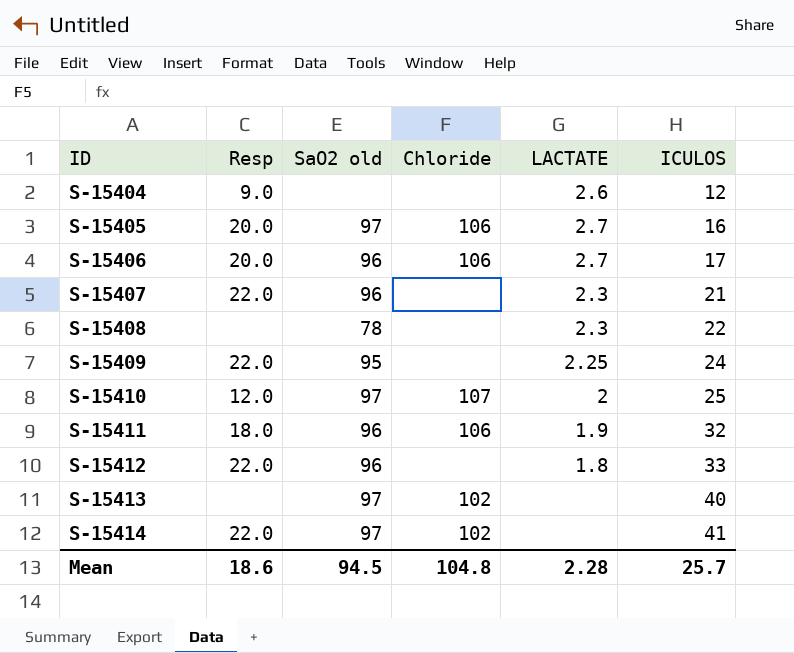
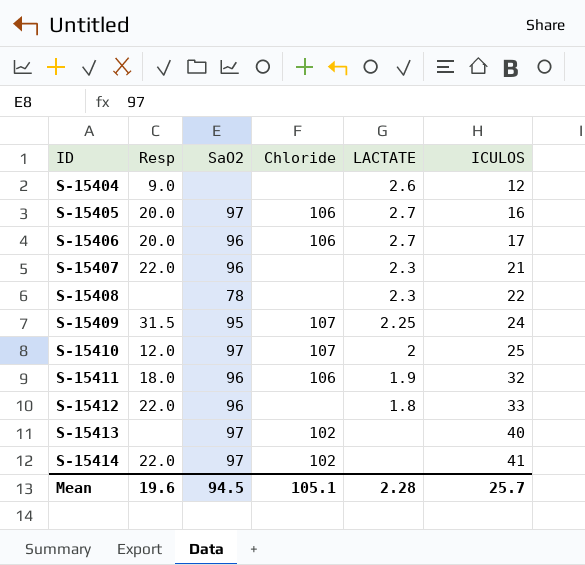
column name: SaO2 old -> SaO2
S-15409 | Resp: 22.0 -> 31.5
S-15409 | Chloride: none -> 107
Mean | Resp: 18.6 -> 19.6
Mean | Chloride: 104.8 -> 105.1

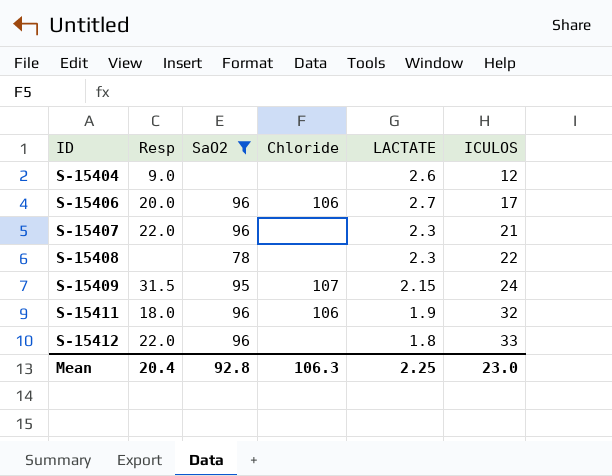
filter: none -> SaO2 != 97
S-15409 | LACTATE: 2.25 -> 2.15
Mean | Resp: 19.6 -> 20.4
Mean | SaO2: 94.5 -> 92.8
Mean | Chloride: 105.1 -> 106.3
Mean | LACTATE: 2.28 -> 2.25
Mean | ICULOS: 25.7 -> 23.0

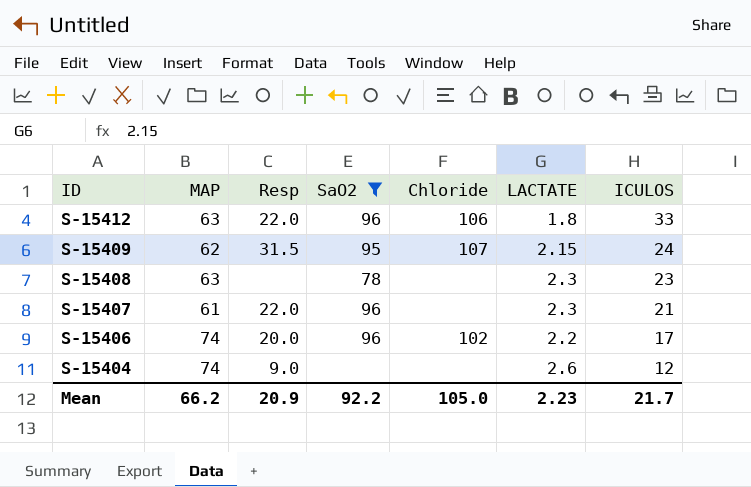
row order: ID ascending -> ID descending
column MAP | position: none -> 2
row S-15411: 18.0 | 96 | 106 | 1.9 | 32 -> none
S-15412 | Chloride: none -> 106
S-15408 | ICULOS: 22 -> 23
S-15406 | Chloride: 106 -> 102
S-15406 | LACTATE: 2.7 -> 2.2
Mean | Resp: 20.4 -> 20.9
Mean | SaO2: 92.8 -> 92.2
Mean | Chloride: 106.3 -> 105.0
Mean | LACTATE: 2.25 -> 2.23
Mean | ICULOS: 23.0 -> 21.7

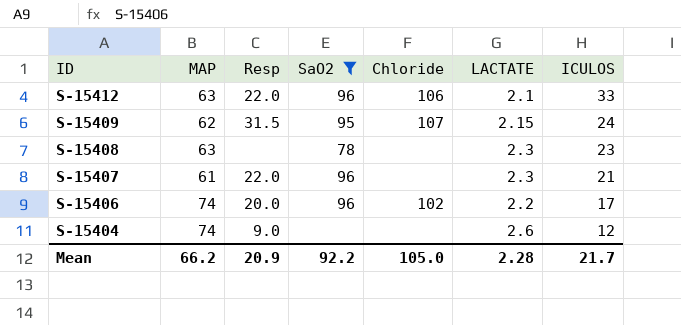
S-15412 | LACTATE: 1.8 -> 2.1
Mean | LACTATE: 2.23 -> 2.28

